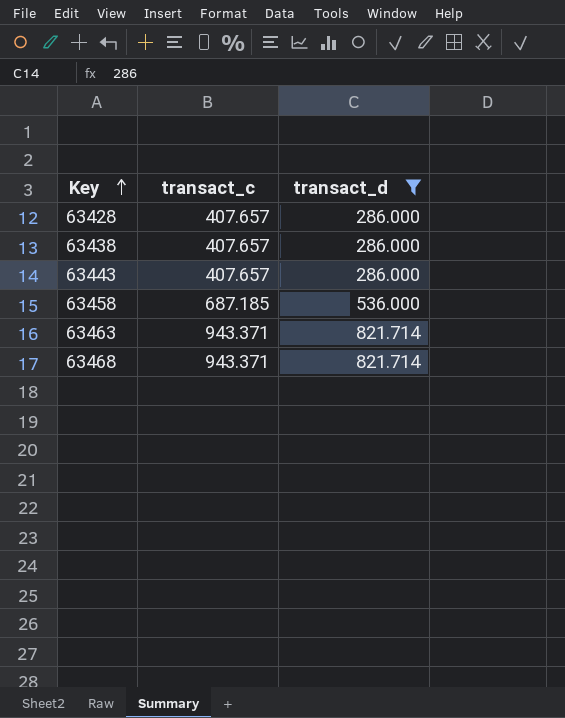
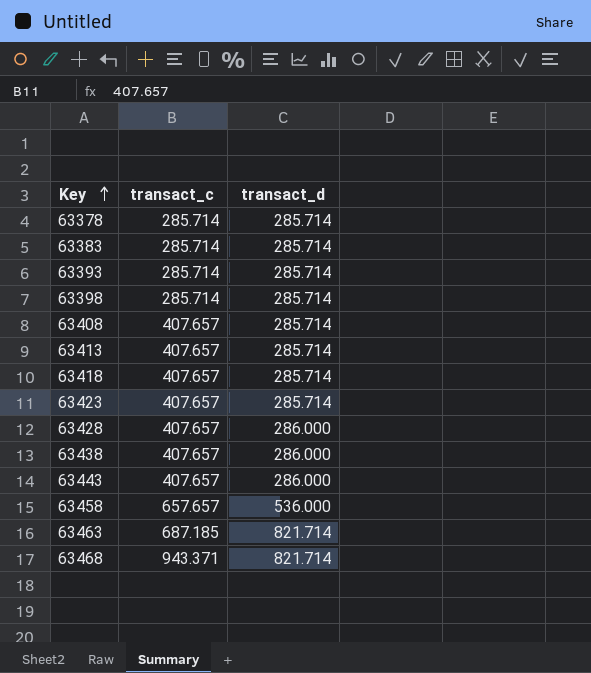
filter: transact_d != 285.714 -> none
63458 | transact_c: 687.185 -> 657.657
63463 | transact_c: 943.371 -> 687.185

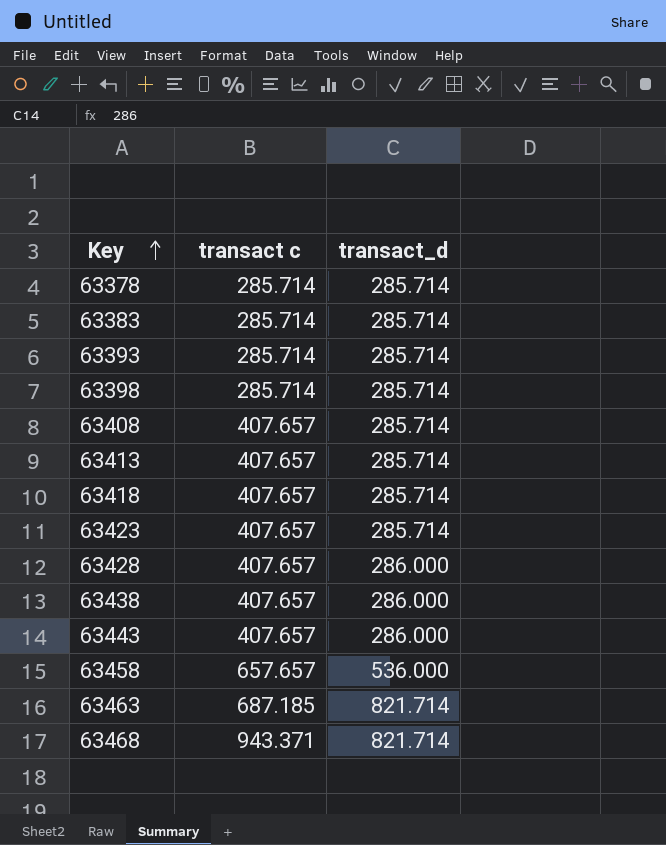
column name: transact_c -> transact c

